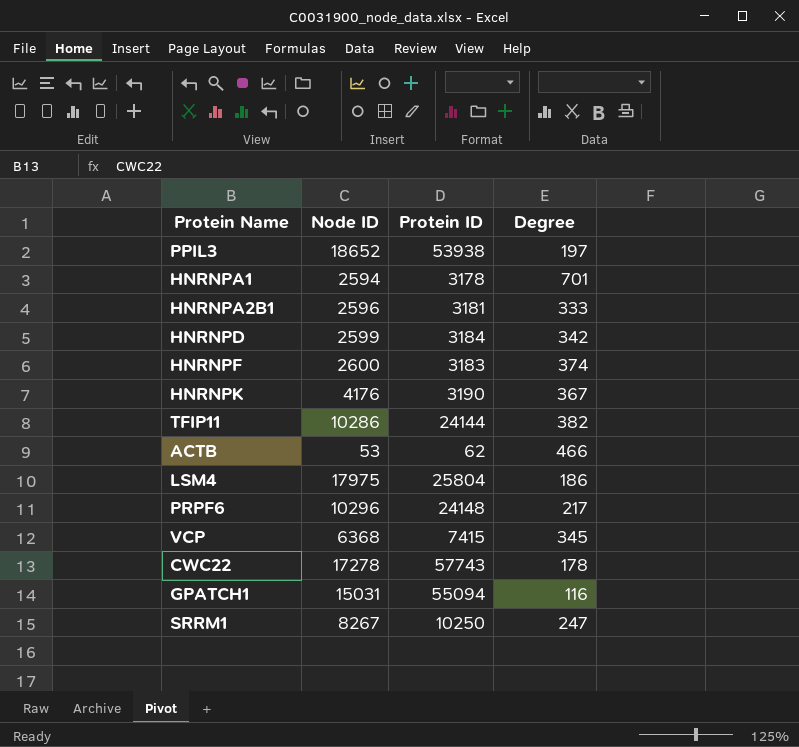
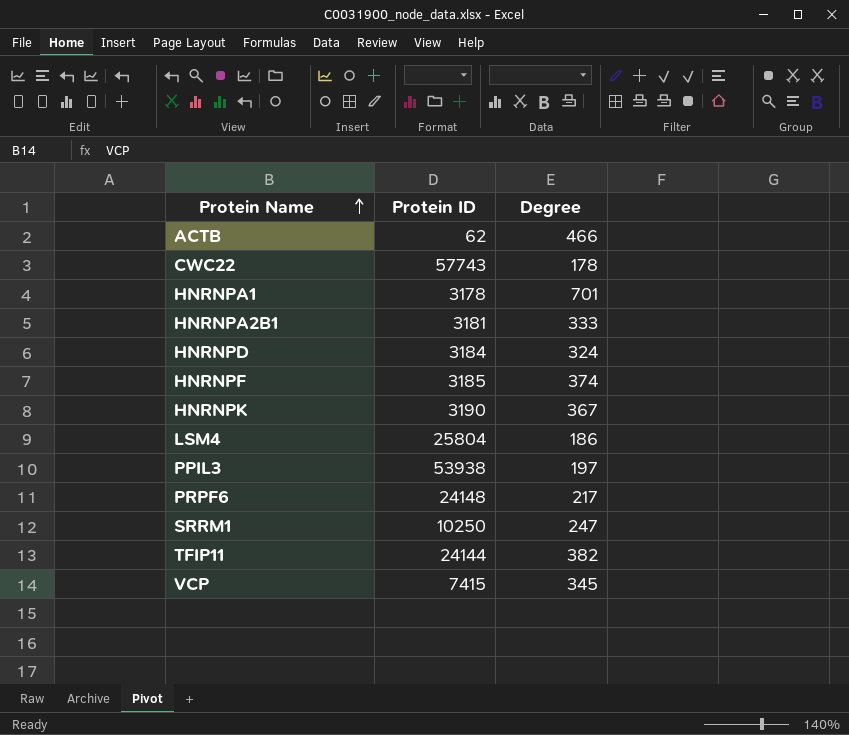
row order: none -> Protein Name ascending
column Node ID | position: 2 -> none
row GPATCH1: 15031 | 55094 | 116 -> none
HNRNPD | Degree: 342 -> 324
HNRNPF | Protein ID: 3183 -> 3185

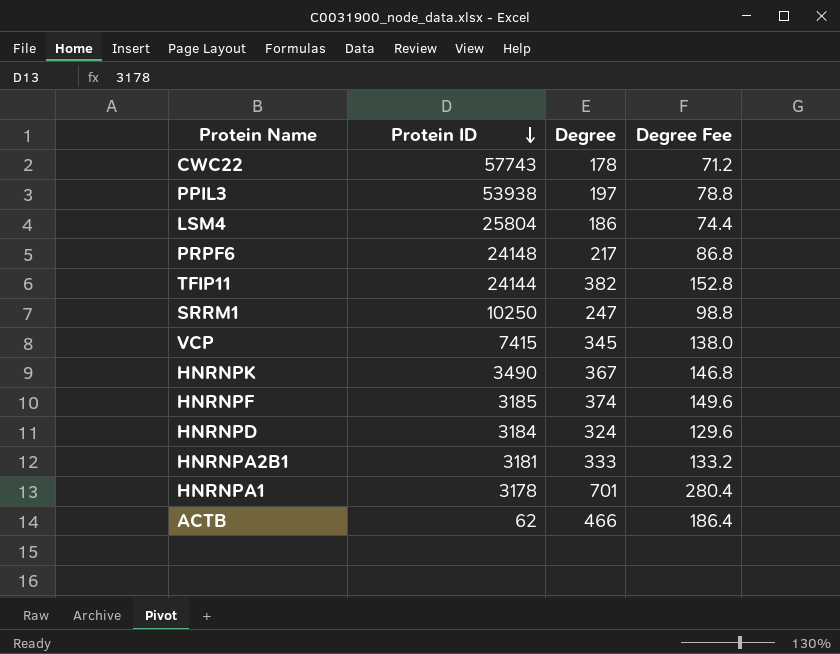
row order: Protein Name ascending -> Protein ID descending
column Degree Fee | formula: none -> [Degree] * 0.4
HNRNPK | Protein ID: 3190 -> 3490

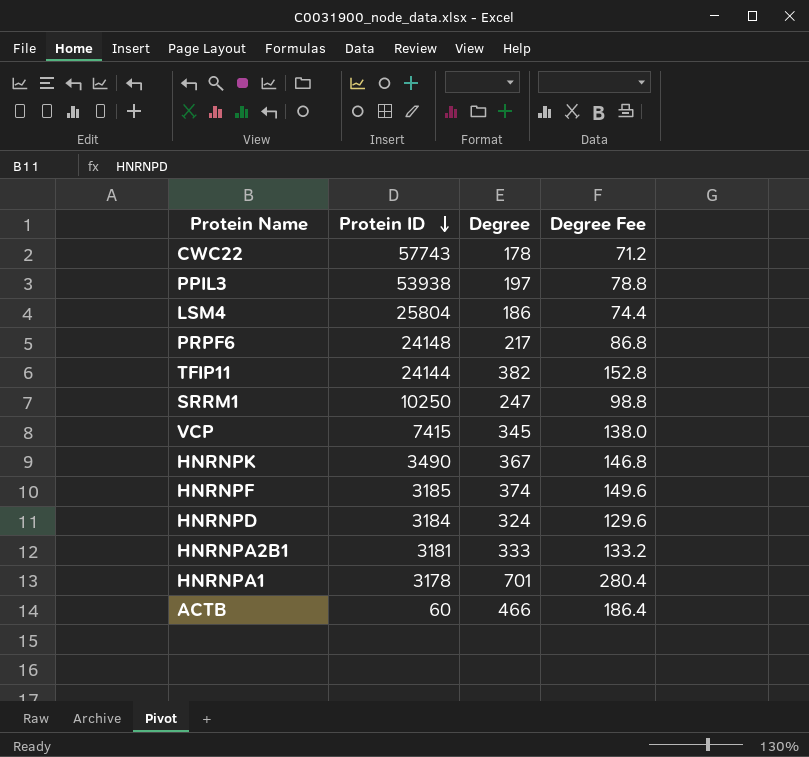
ACTB | Protein ID: 62 -> 60

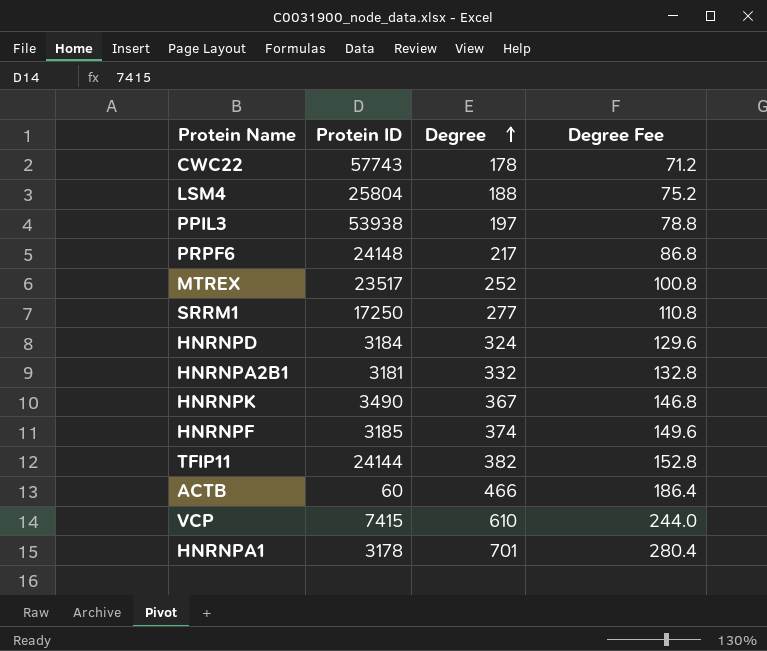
row order: Protein ID descending -> Degree ascending
LSM4 | Degree: 186 -> 188
LSM4 | Degree Fee: 74.4 -> 75.2
row MTREX: none -> 23517 | 252 | 100.8
SRRM1 | Protein ID: 10250 -> 17250
SRRM1 | Degree: 247 -> 277
SRRM1 | Degree Fee: 98.8 -> 110.8
HNRNPA2B1 | Degree: 333 -> 332
HNRNPA2B1 | Degree Fee: 133.2 -> 132.8
VCP | Degree: 345 -> 610
VCP | Degree Fee: 138.0 -> 244.0

